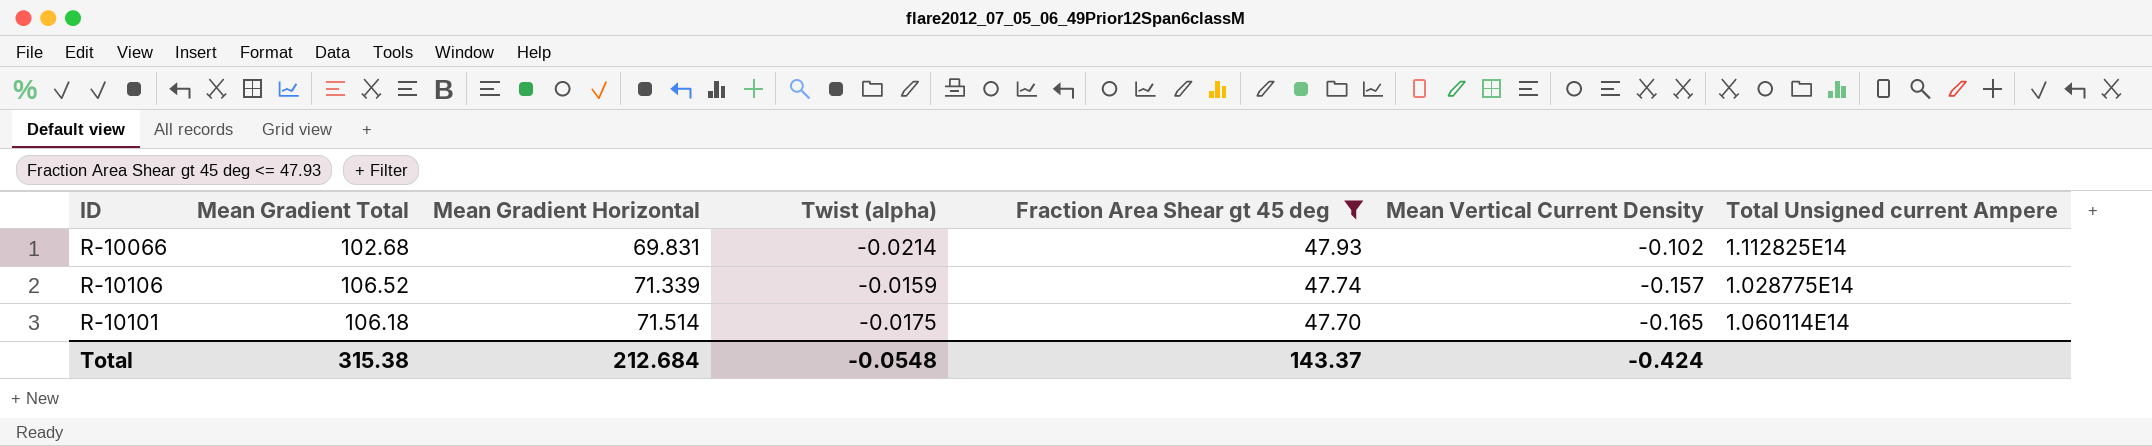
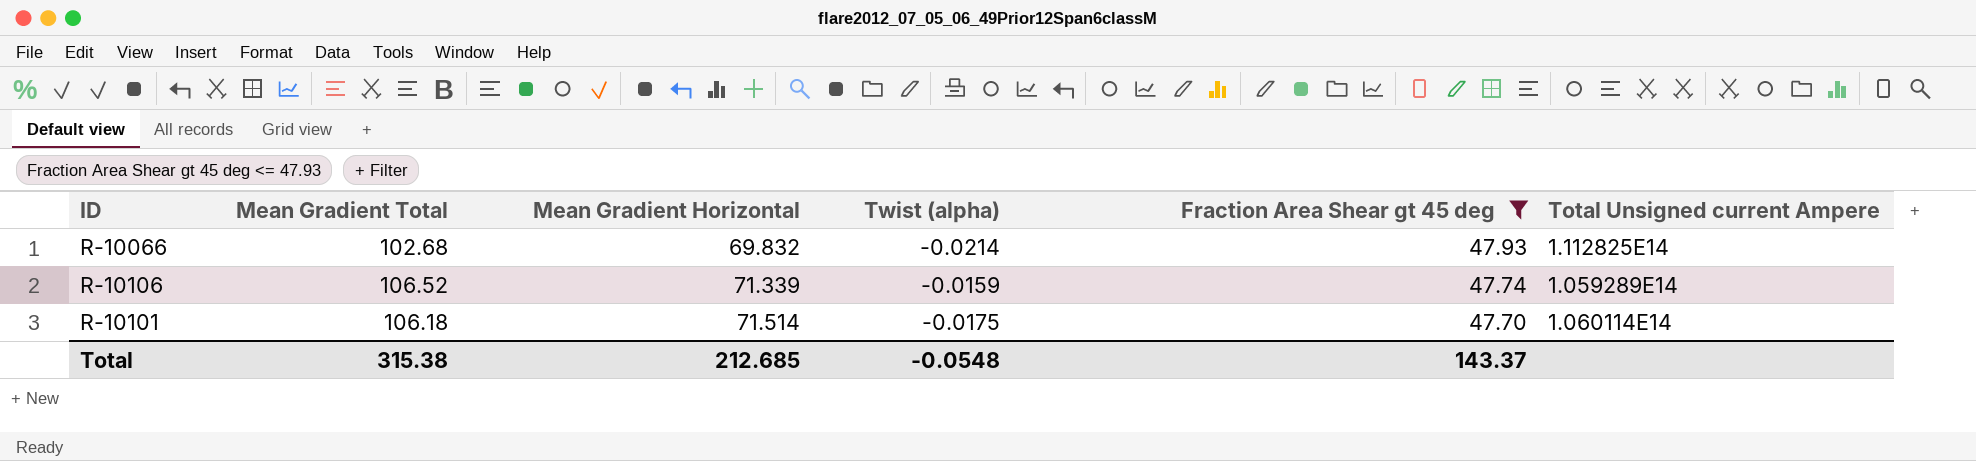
column Mean Vertical Current Density | position: 6 -> none
R-10066 | Mean Gradient Horizontal: 69.831 -> 69.832
R-10106 | Total Unsigned current Ampere: 1.028775E14 -> 1.059289E14
Total | Mean Gradient Horizontal: 212.684 -> 212.685

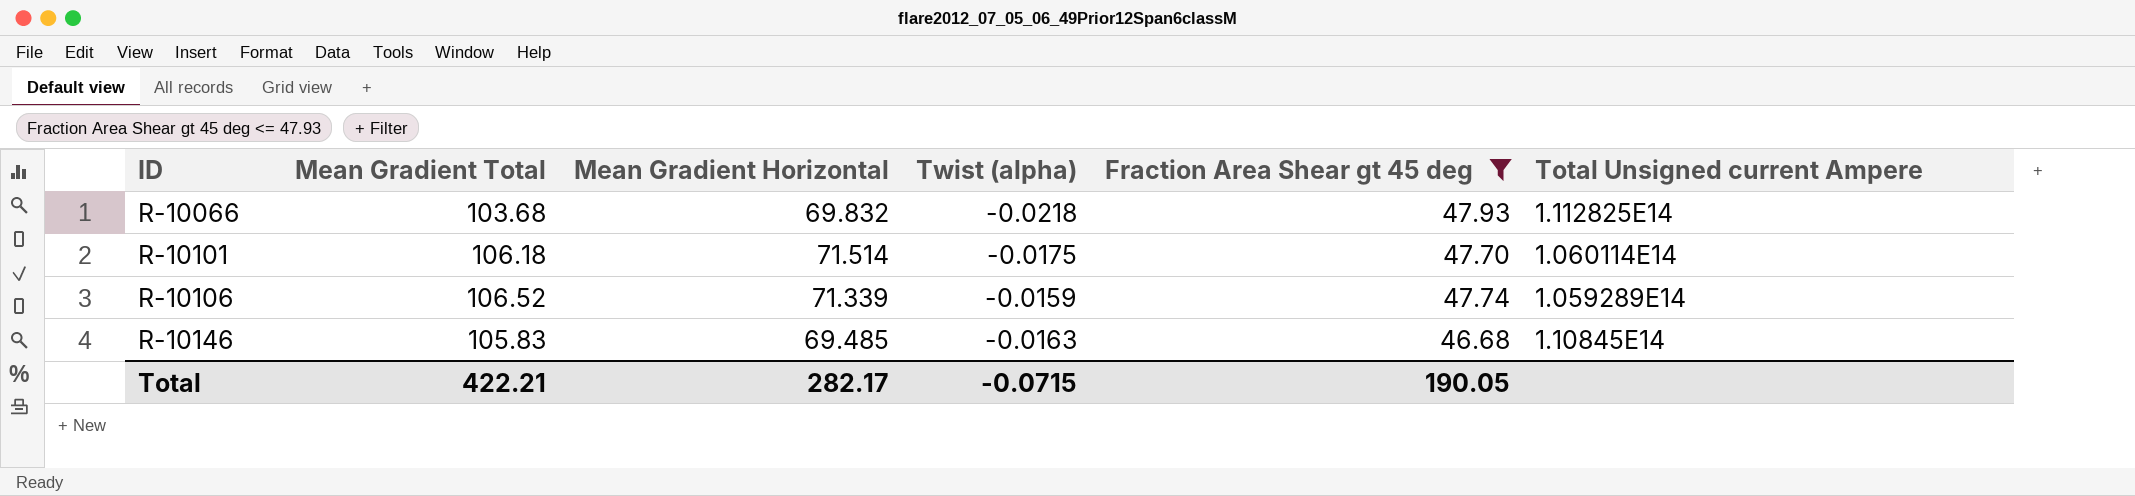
row order: Mean Gradient Horizontal ascending -> ID ascending
R-10066 | Mean Gradient Total: 102.68 -> 103.68
R-10066 | Twist (alpha): -0.0214 -> -0.0218
row R-10146: none -> 105.83 | 69.485 | -0.0163 | 46.68 | 1.10845E14
Total | Mean Gradient Total: 315.38 -> 422.21
Total | Mean Gradient Horizontal: 212.685 -> 282.17
Total | Twist (alpha): -0.0548 -> -0.0715
Total | Fraction Area Shear gt 45 deg: 143.37 -> 190.05

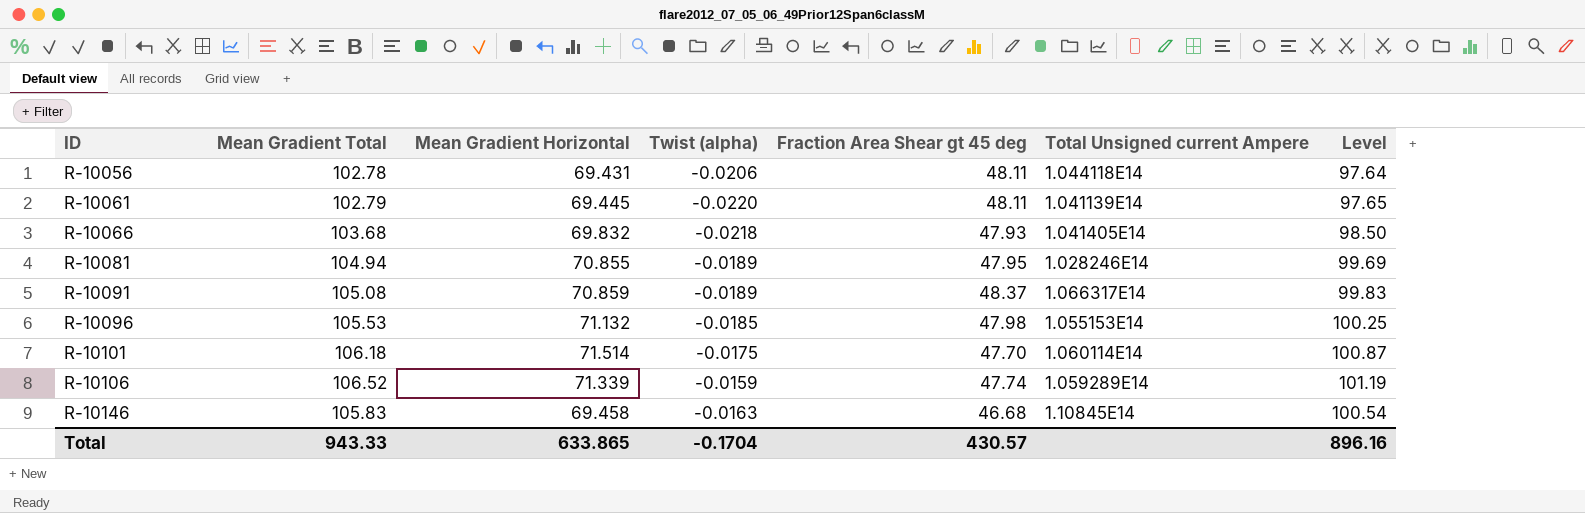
filter: Fraction Area Shear gt 45 deg <= 47.93 -> none
column Level | formula: none -> [Mean Gradient Total] * 0.95
R-10066 | Total Unsigned current Ampere: 1.112825E14 -> 1.041405E14
R-10146 | Mean Gradient Horizontal: 69.485 -> 69.458
Total | Mean Gradient Total: 422.21 -> 943.33
Total | Mean Gradient Horizontal: 282.17 -> 633.865
Total | Twist (alpha): -0.0715 -> -0.1704
Total | Fraction Area Shear gt 45 deg: 190.05 -> 430.57

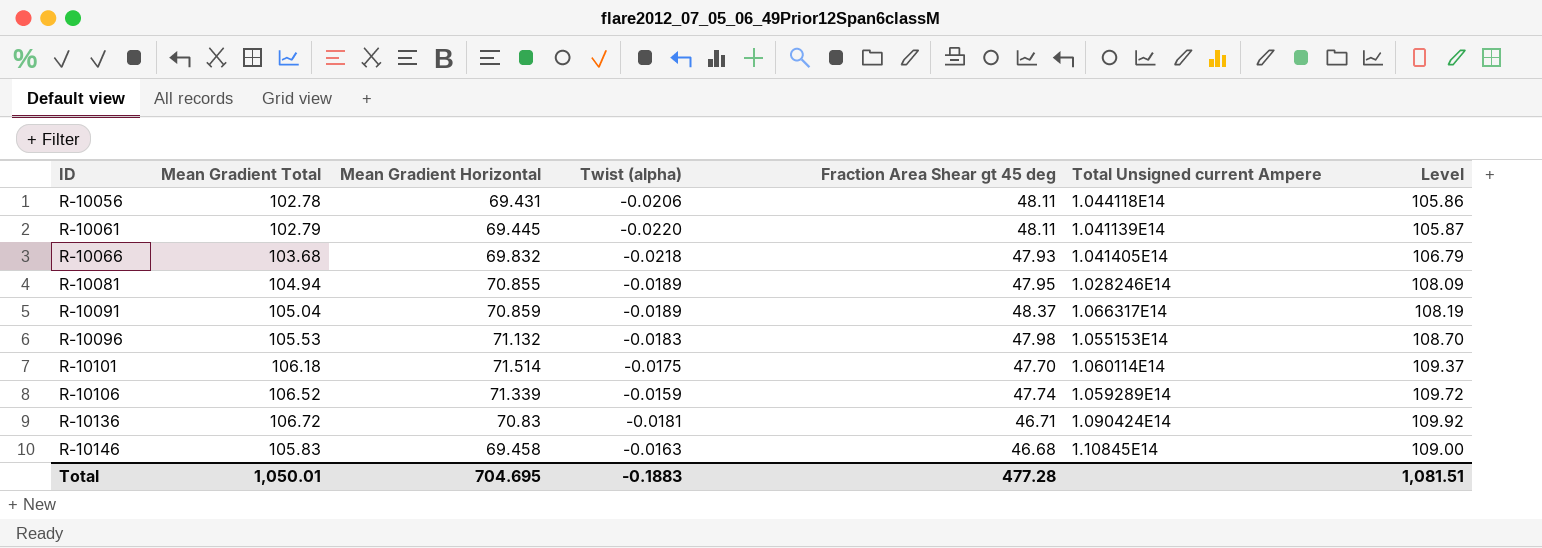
column Level | formula: [Mean Gradient Total] * 0.95 -> [Mean Gradient Total] * 1.03
R-10091 | Mean Gradient Total: 105.08 -> 105.04
R-10096 | Twist (alpha): -0.0185 -> -0.0183
row R-10136: none -> 106.72 | 70.83 | -0.0181 | 46.71 | 1.090424E14 | 109.92
Total | Mean Gradient Total: 943.33 -> 1,050.01
Total | Mean Gradient Horizontal: 633.865 -> 704.695
Total | Twist (alpha): -0.1704 -> -0.1883
Total | Fraction Area Shear gt 45 deg: 430.57 -> 477.28
Total | Level: 896.16 -> 1,081.51

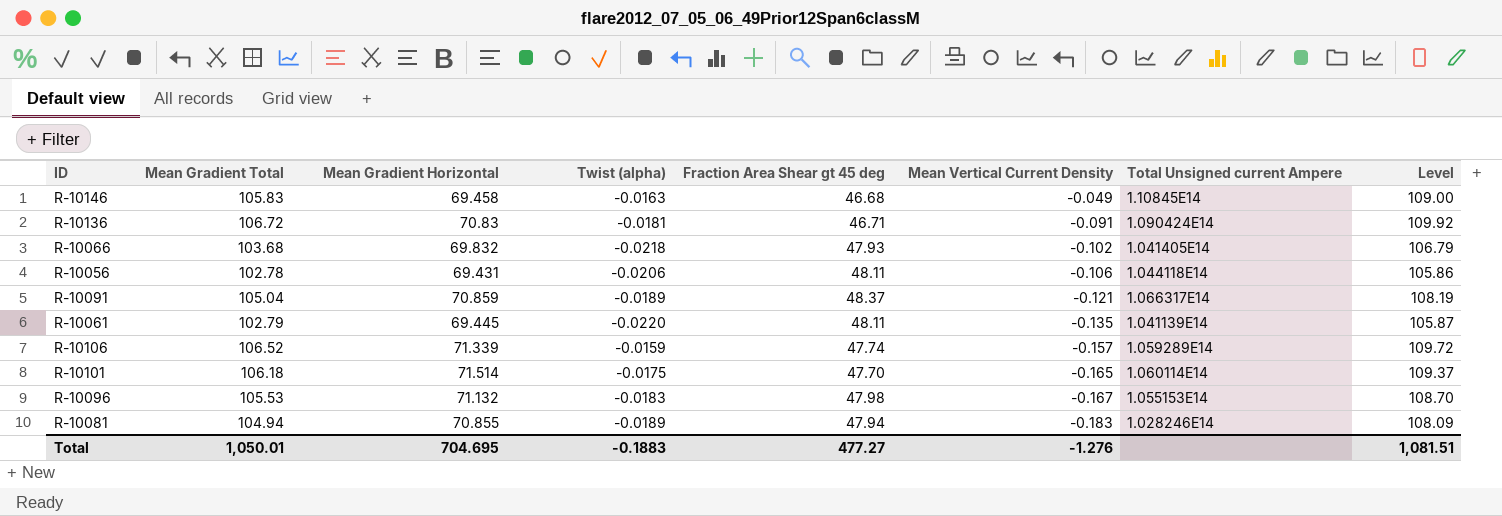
row order: ID ascending -> Mean Vertical Current Density descending
column Mean Vertical Current Density | position: none -> 6
R-10081 | Fraction Area Shear gt 45 deg: 47.95 -> 47.94
Total | Fraction Area Shear gt 45 deg: 477.28 -> 477.27

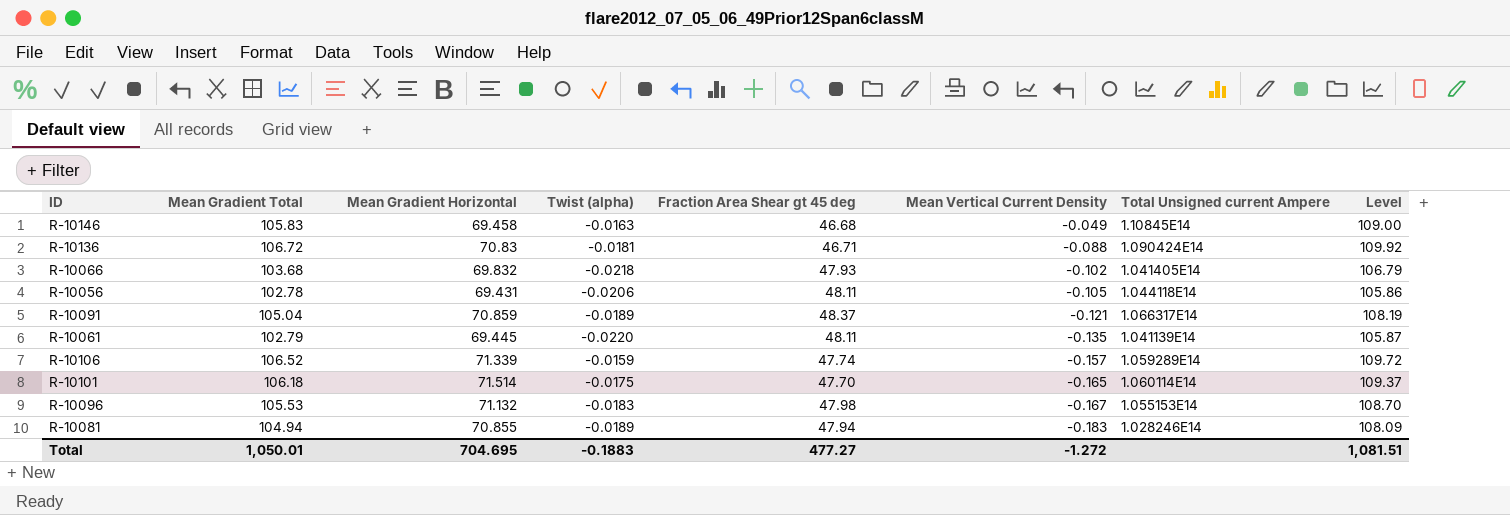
R-10136 | Mean Vertical Current Density: -0.091 -> -0.088
R-10056 | Mean Vertical Current Density: -0.106 -> -0.105
Total | Mean Vertical Current Density: -1.276 -> -1.272

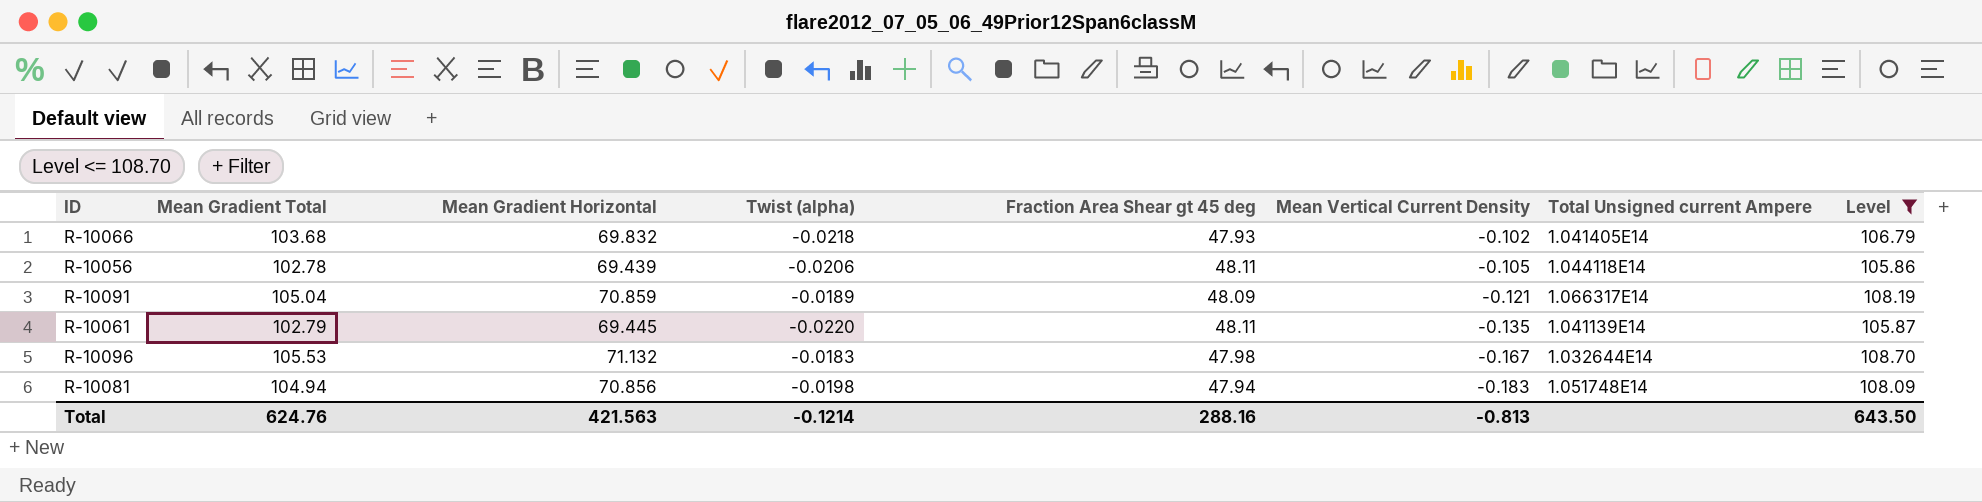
filter: none -> Level <= 108.70
R-10056 | Mean Gradient Horizontal: 69.431 -> 69.439
R-10091 | Fraction Area Shear gt 45 deg: 48.37 -> 48.09
R-10096 | Total Unsigned current Ampere: 1.055153E14 -> 1.032644E14
R-10081 | Mean Gradient Horizontal: 70.855 -> 70.856
R-10081 | Twist (alpha): -0.0189 -> -0.0198
R-10081 | Total Unsigned current Ampere: 1.028246E14 -> 1.051748E14
Total | Mean Gradient Total: 1,050.01 -> 624.76
Total | Mean Gradient Horizontal: 704.695 -> 421.563
Total | Twist (alpha): -0.1883 -> -0.1214
Total | Fraction Area Shear gt 45 deg: 477.27 -> 288.16
Total | Mean Vertical Current Density: -1.272 -> -0.813
Total | Level: 1,081.51 -> 643.50

